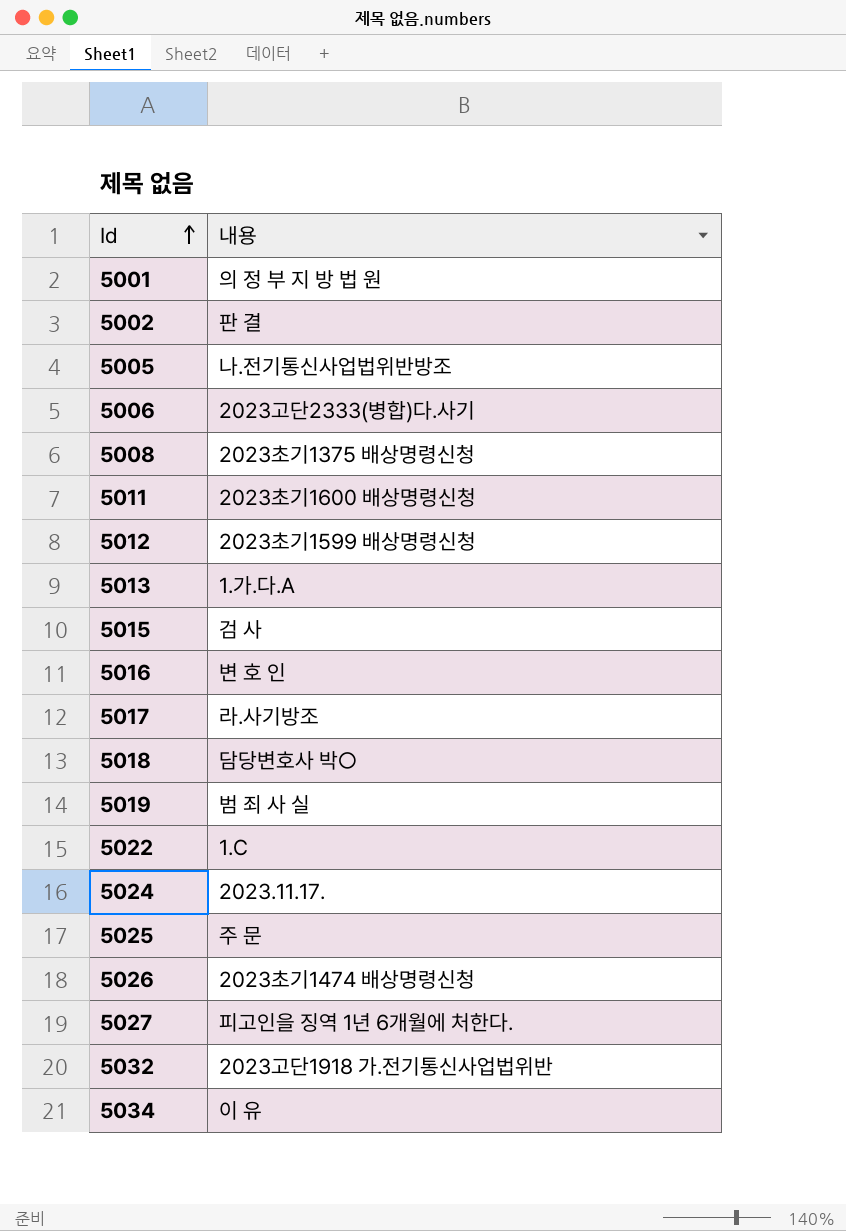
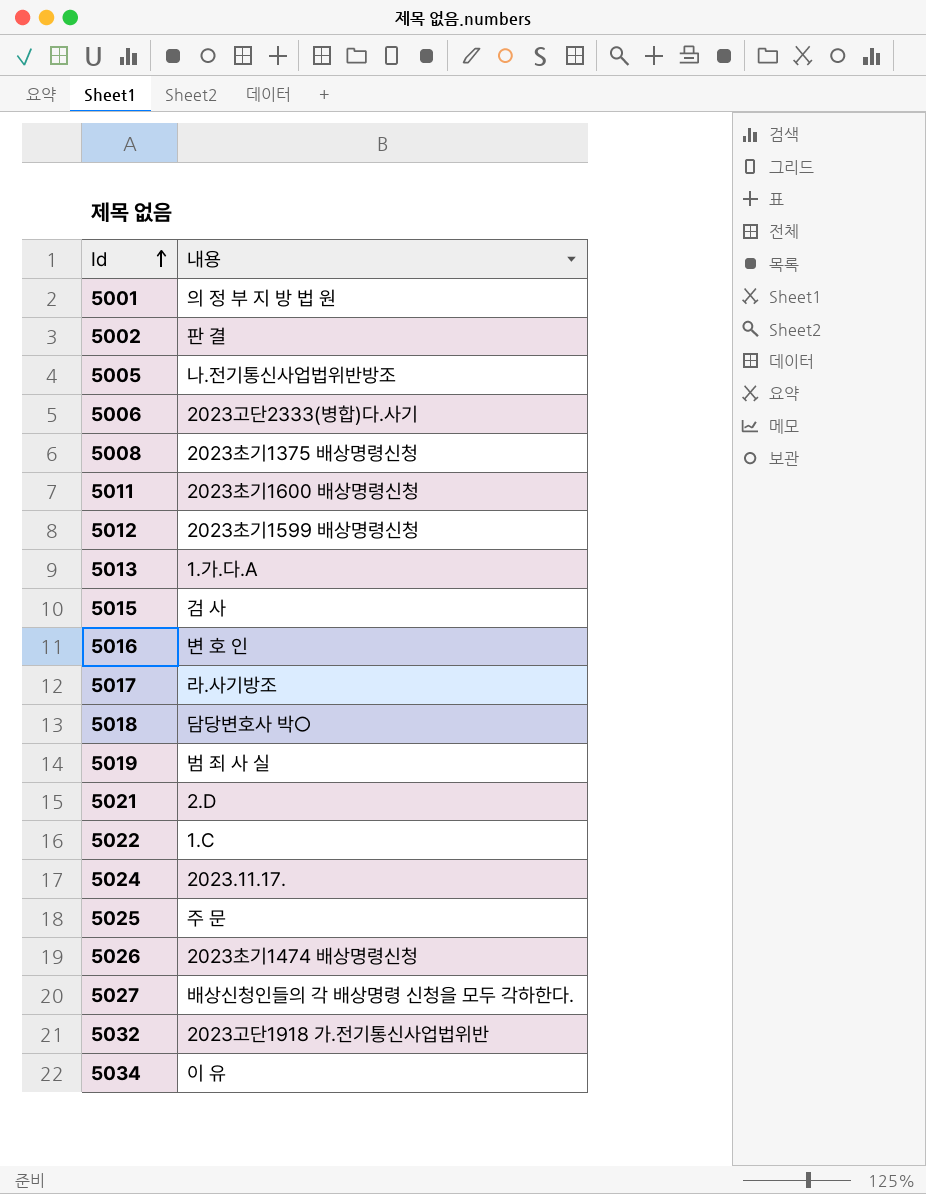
row 5021: none -> 2.D
5027 | 내용: 피고인을 징역 1년 6개월에 처한다. -> 배상신청인들의 각 배상명령 신청을 모두 각하한다.

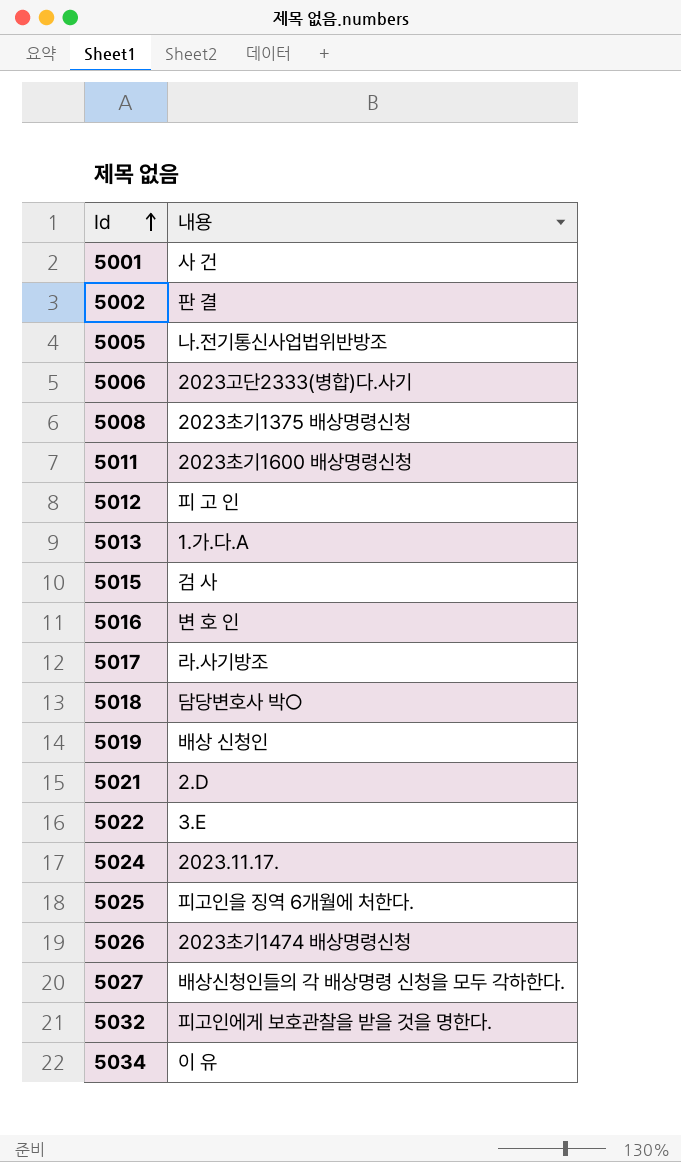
5001 | 내용: 의 정 부 지 방 법 원 -> 사 건
5012 | 내용: 2023초기1599 배상명령신청 -> 피 고 인
5019 | 내용: 범 죄 사 실 -> 배상 신청인
5022 | 내용: 1.C -> 3.E
5025 | 내용: 주 문 -> 피고인을 징역 6개월에 처한다.
5032 | 내용: 2023고단1918 가.전기통신사업법위반 -> 피고인에게 보호관찰을 받을 것을 명한다.

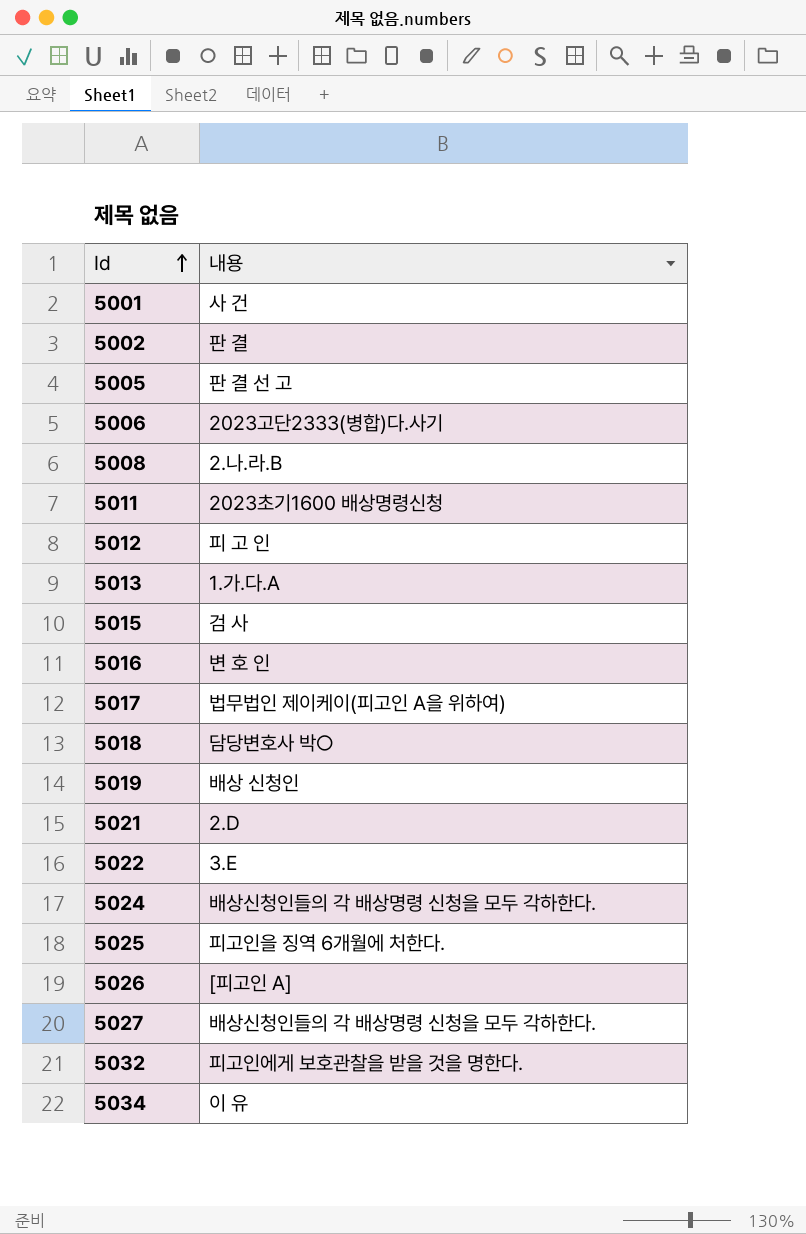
5005 | 내용: 나.전기통신사업법위반방조 -> 판 결 선 고
5008 | 내용: 2023초기1375 배상명령신청 -> 2.나.라.B
5017 | 내용: 라.사기방조 -> 법무법인 제이케이(피고인 A을 위하여)
5024 | 내용: 2023.11.17. -> 배상신청인들의 각 배상명령 신청을 모두 각하한다.
5026 | 내용: 2023초기1474 배상명령신청 -> [피고인 A]

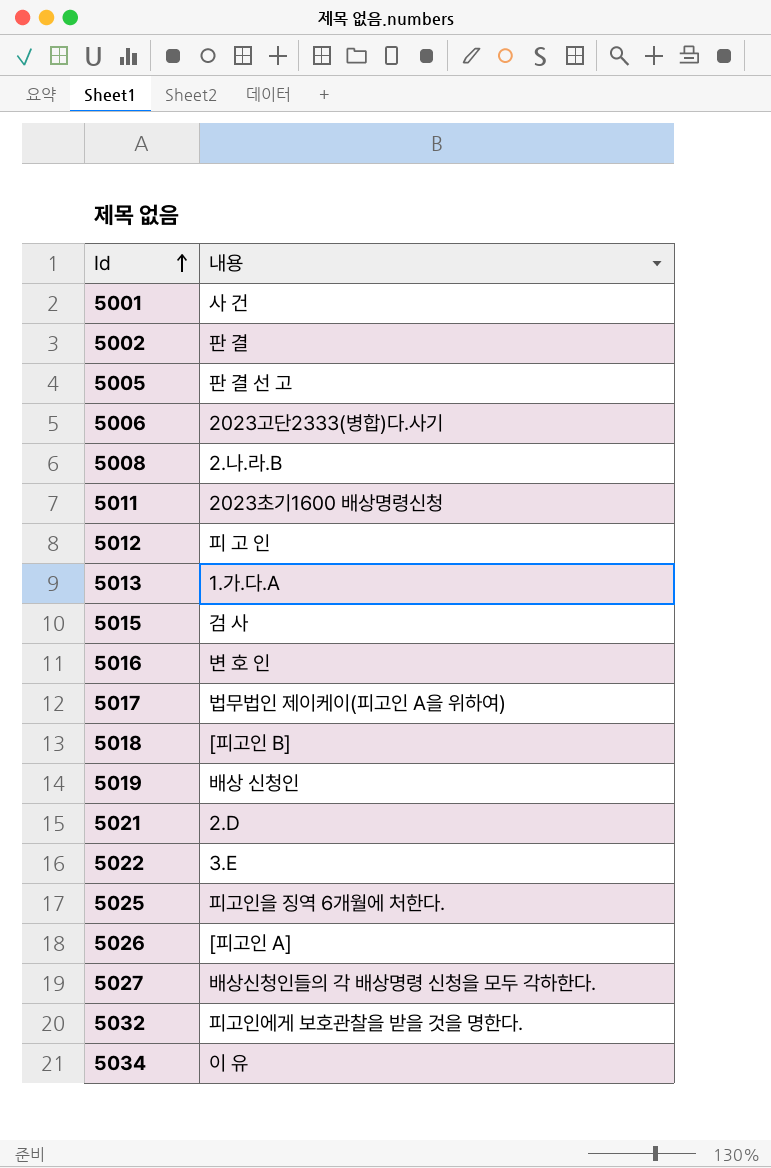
row 5024: 배상신청인들의 각 배상명령 신청을 모두 각하한다. -> none
5018 | 내용: 담당변호사 박○ -> [피고인 B]

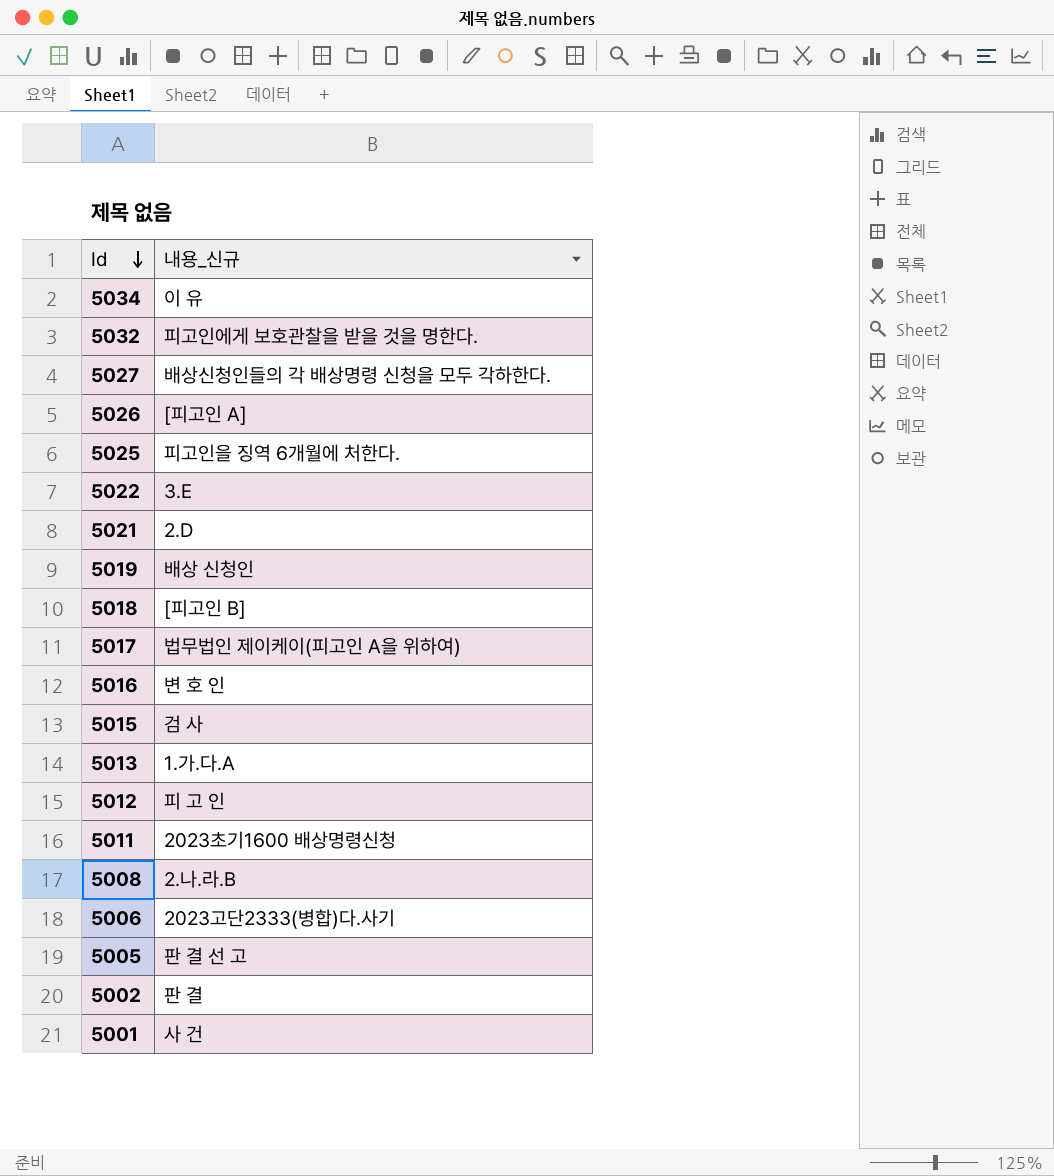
row order: Id ascending -> Id descending
column name: 내용 -> 내용_신규

